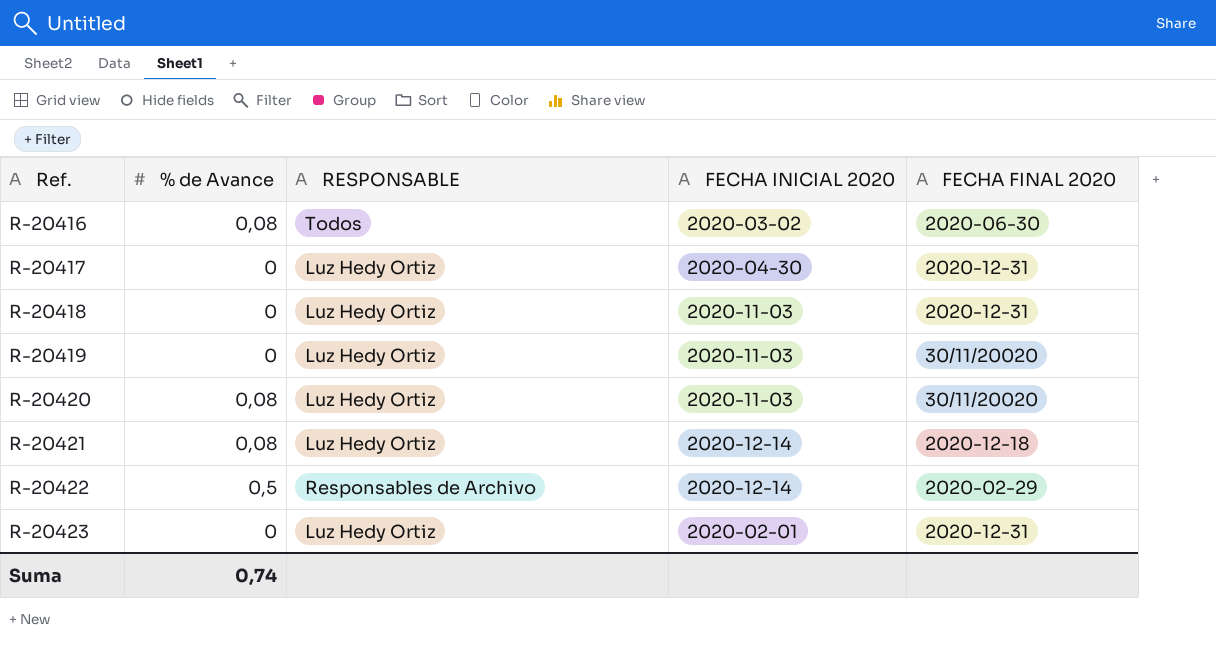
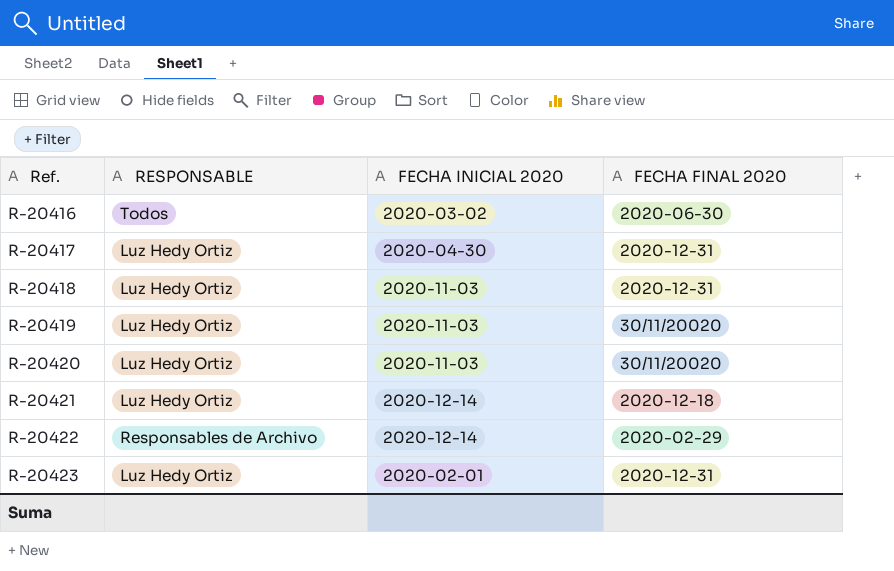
column % de Avance | position: 2 -> none

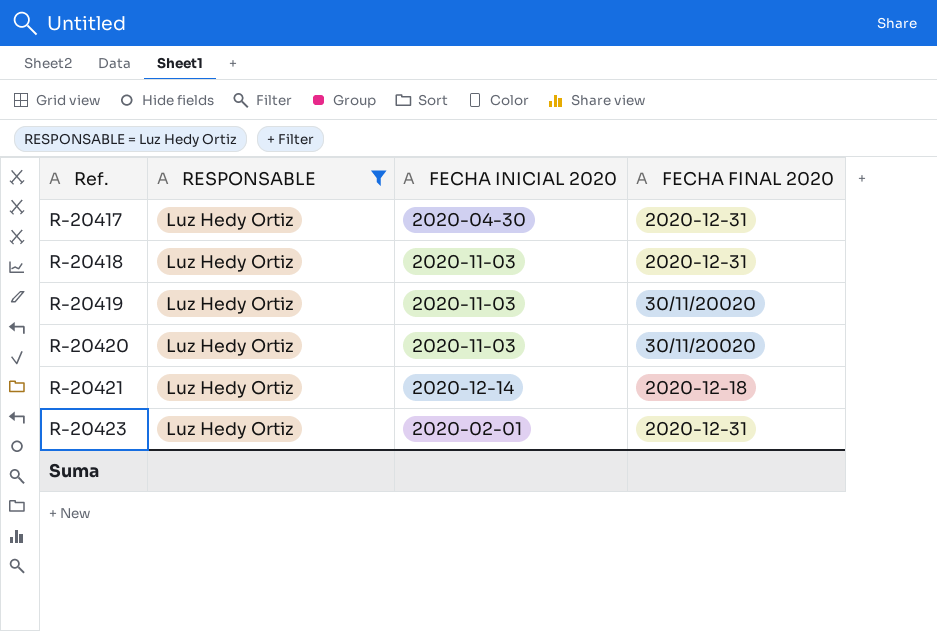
filter: none -> RESPONSABLE = Luz Hedy Ortiz

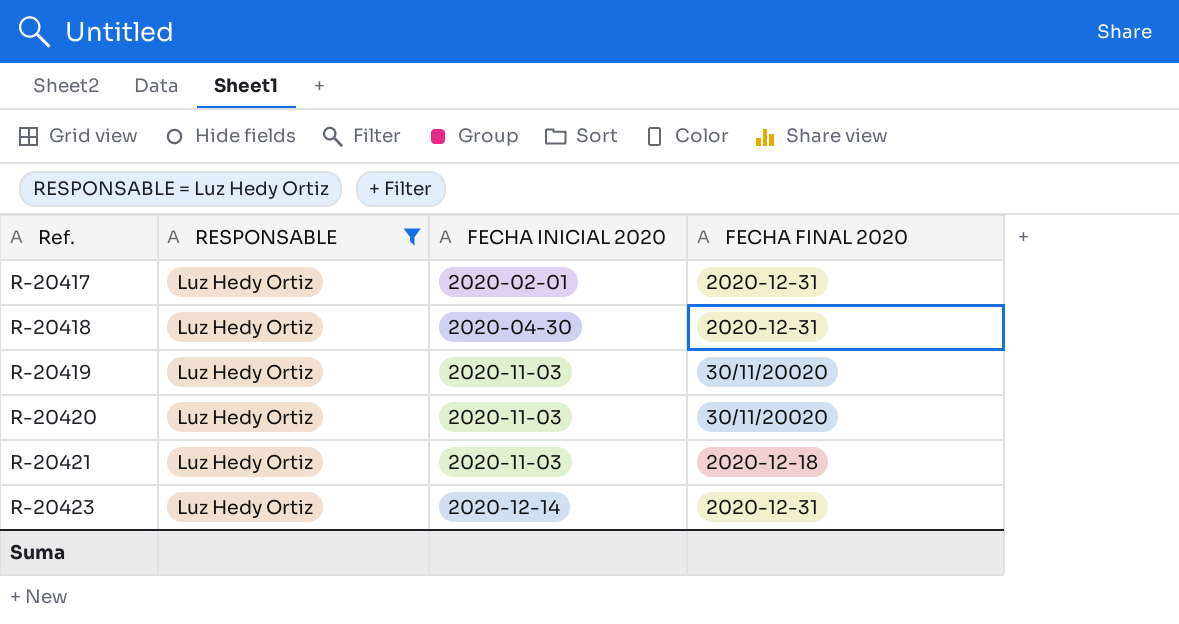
R-20417 | FECHA INICIAL 2020: 2020-04-30 -> 2020-02-01
R-20418 | FECHA INICIAL 2020: 2020-11-03 -> 2020-04-30
R-20421 | FECHA INICIAL 2020: 2020-12-14 -> 2020-11-03
R-20423 | FECHA INICIAL 2020: 2020-02-01 -> 2020-12-14

